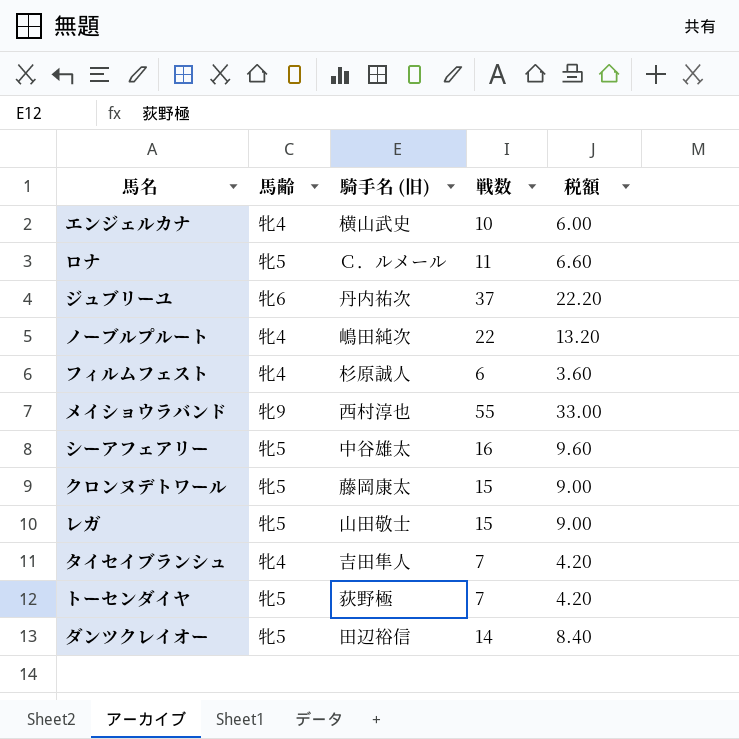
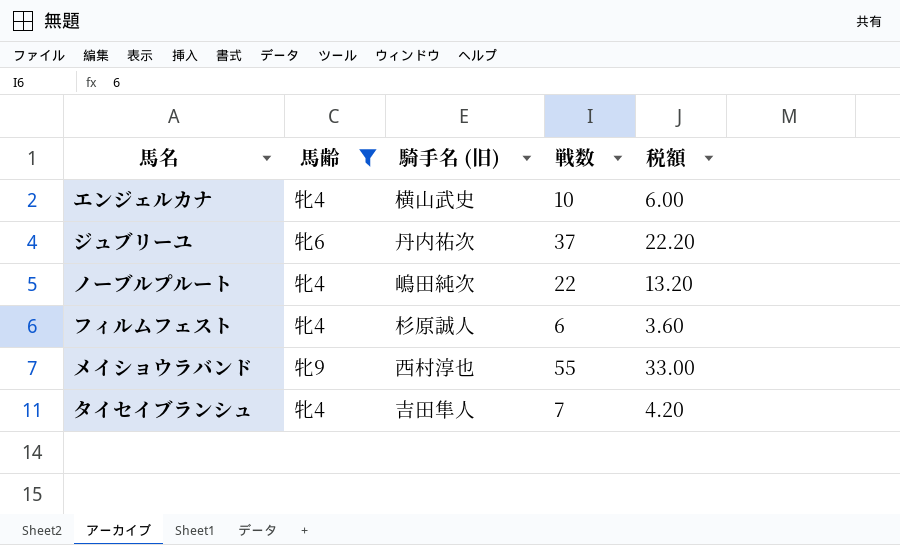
filter: none -> 馬齢 != 牝5

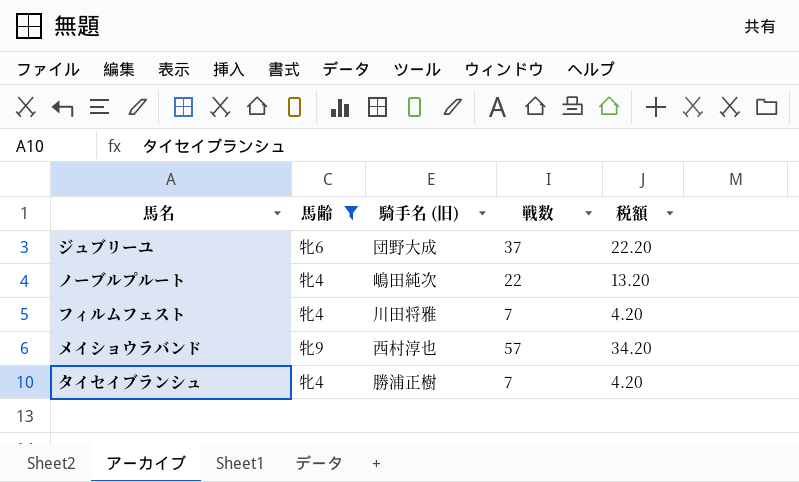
row エンジェルカナ: 牝4 | 横山武史 | 10 | 6.00 -> none
ジュブリーユ | 騎手名 (旧): 丹内祐次 -> 団野大成
フィルムフェスト | 騎手名 (旧): 杉原誠人 -> 川田将雅
フィルムフェスト | 戦数: 6 -> 7
フィルムフェスト | 税額: 3.60 -> 4.20
メイショウラバンド | 戦数: 55 -> 57
メイショウラバンド | 税額: 33.00 -> 34.20
タイセイブランシュ | 騎手名 (旧): 吉田隼人 -> 勝浦正樹

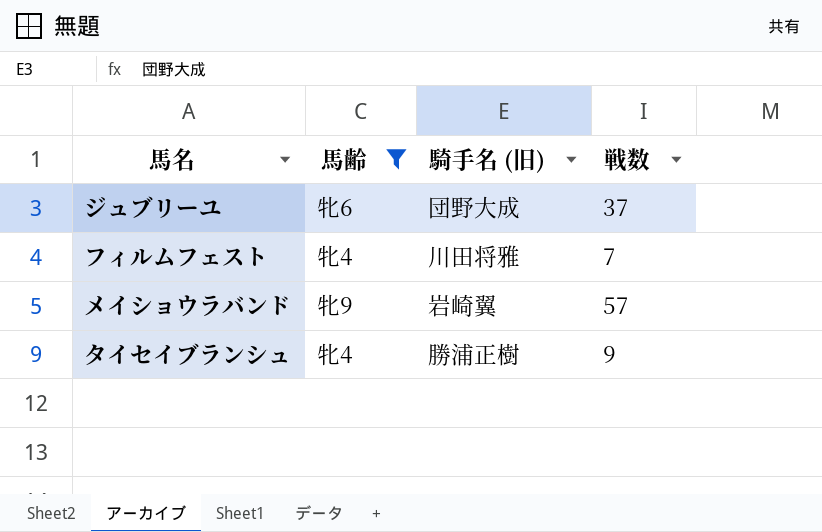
column 税額 | formula: [戦数] * 0.6 -> none
row ノーブルプルート: 牝4 | 嶋田純次 | 22 | 13.20 -> none
メイショウラバンド | 騎手名 (旧): 西村淳也 -> 岩崎翼
タイセイブランシュ | 戦数: 7 -> 9

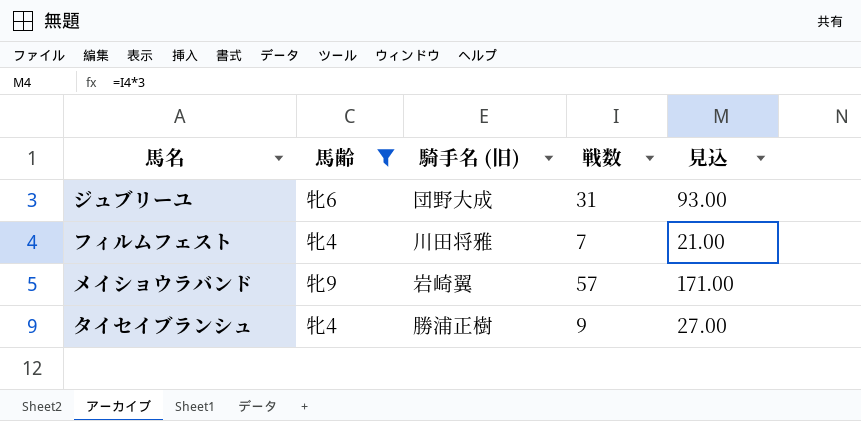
column 見込 | formula: none -> [戦数] * 3
ジュブリーユ | 戦数: 37 -> 31

